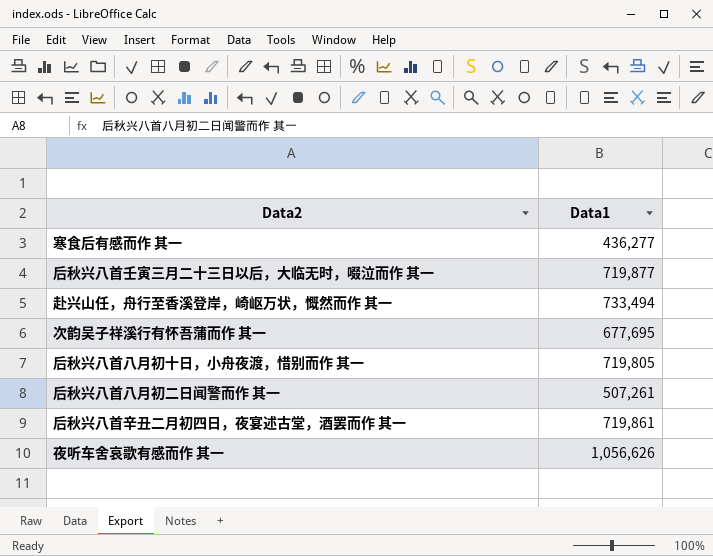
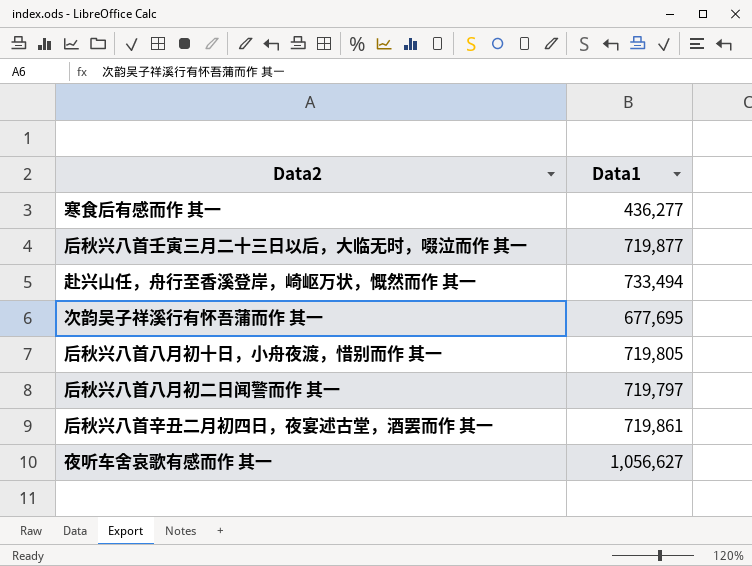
后秋兴八首八月初二日闻警而作 其一 | Data1: 507,261 -> 719,797
夜听车舍哀歌有感而作 其一 | Data1: 1,056,626 -> 1,056,627

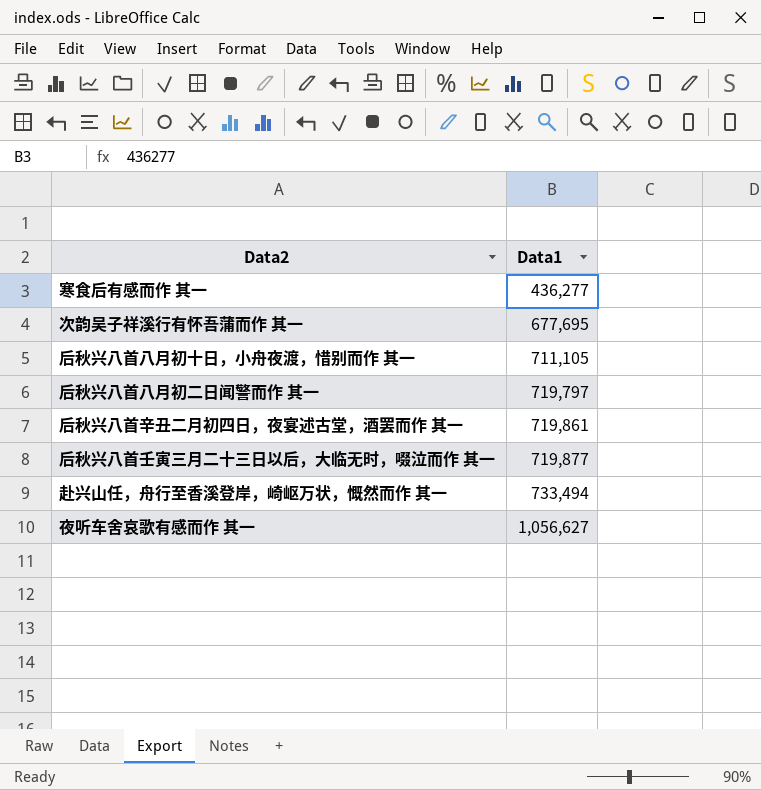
row order: none -> Data1 ascending
后秋兴八首八月初十日，小舟夜渡，惜别而作 其一 | Data1: 719,805 -> 711,105

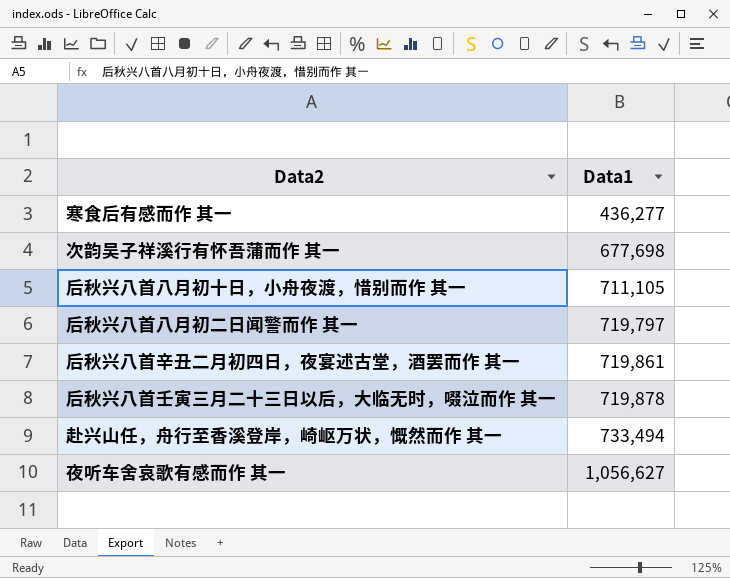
次韵吴子祥溪行有怀吾蒲而作 其一 | Data1: 677,695 -> 677,698
后秋兴八首壬寅三月二十三日以后，大临无时，啜泣而作 其一 | Data1: 719,877 -> 719,878

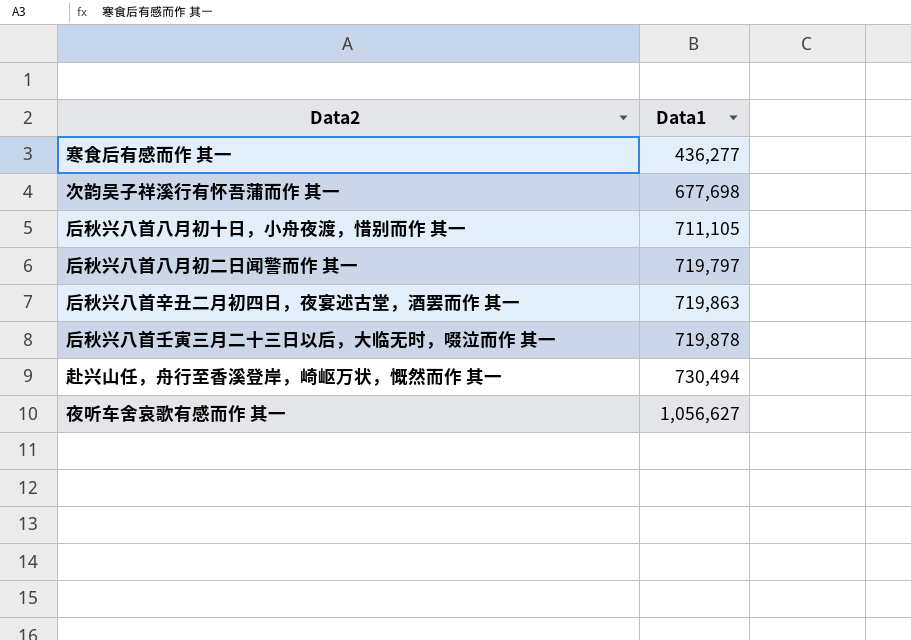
后秋兴八首辛丑二月初四日，夜宴述古堂，酒罢而作 其一 | Data1: 719,861 -> 719,863
赴兴山任，舟行至香溪登岸，崎岖万状，慨然而作 其一 | Data1: 733,494 -> 730,494

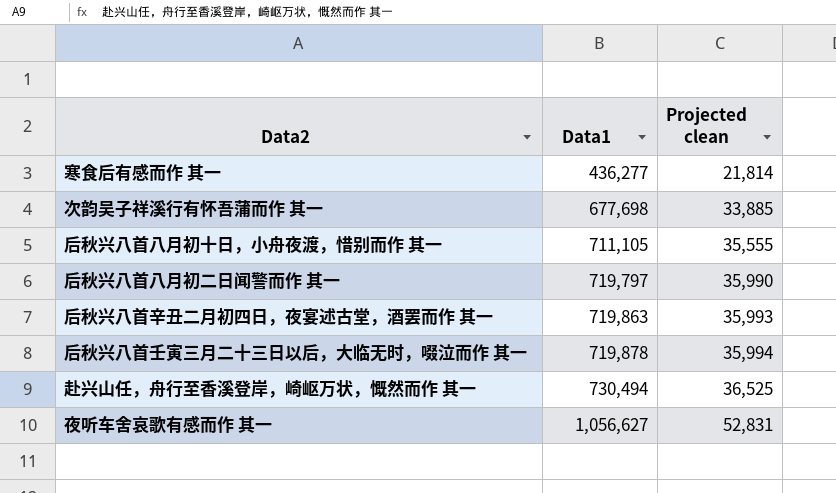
column Projected clean | formula: none -> [Data1] * 0.05

